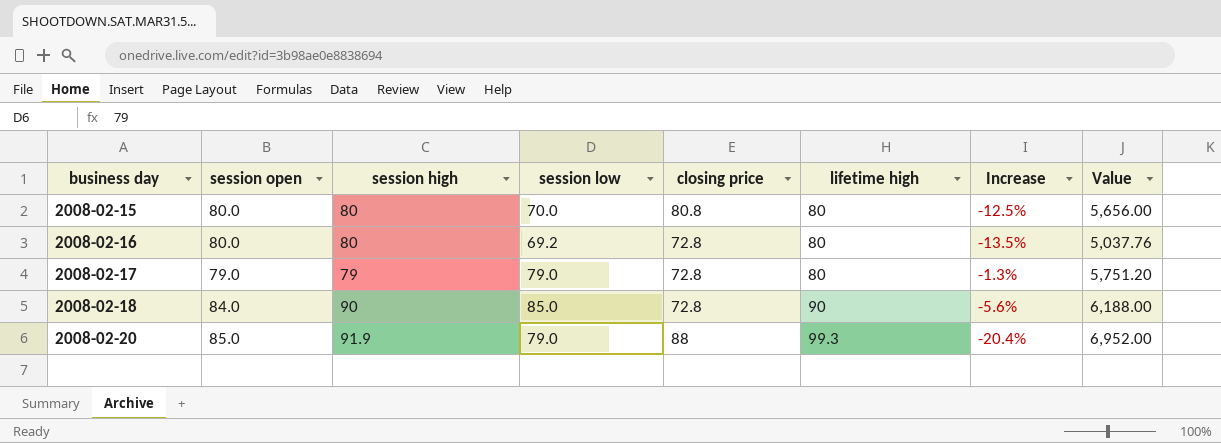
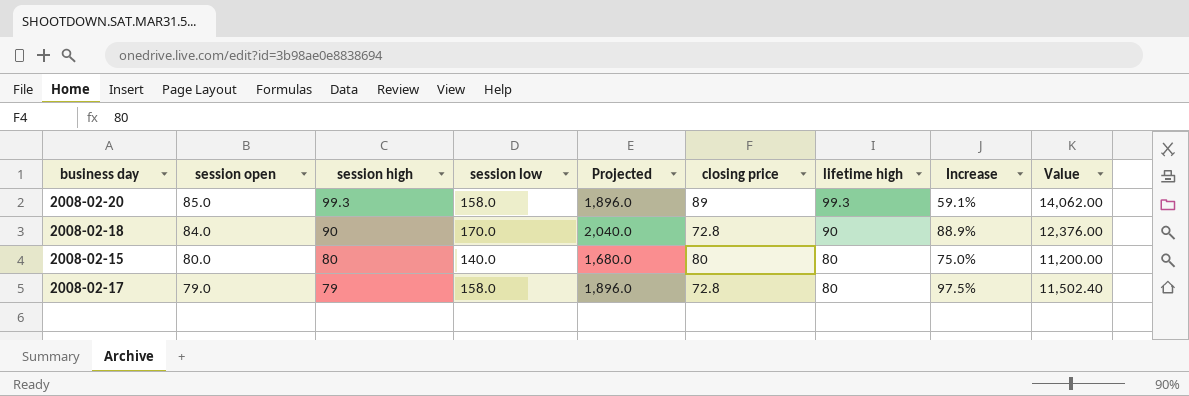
row order: business day ascending -> session open descending
column Projected | formula: none -> [session low] * 12
row 2008-02-16: 80.0 | 80 | 69.2 | 72.8 | 80 | -13.5% | 5,037.76 -> none
2008-02-20 | session high: 91.9 -> 99.3
2008-02-20 | session low: 79.0 -> 158.0
2008-02-20 | closing price: 88 -> 89
2008-02-20 | Increase: -20.4% -> 59.1%
2008-02-20 | Value: 6,952.00 -> 14,062.00
2008-02-18 | session low: 85.0 -> 170.0
2008-02-18 | Increase: -5.6% -> 88.9%
2008-02-18 | Value: 6,188.00 -> 12,376.00
2008-02-15 | session low: 70.0 -> 140.0
2008-02-15 | closing price: 80.8 -> 80
2008-02-15 | Increase: -12.5% -> 75.0%
2008-02-15 | Value: 5,656.00 -> 11,200.00
2008-02-17 | session low: 79.0 -> 158.0
2008-02-17 | Increase: -1.3% -> 97.5%
2008-02-17 | Value: 5,751.20 -> 11,502.40

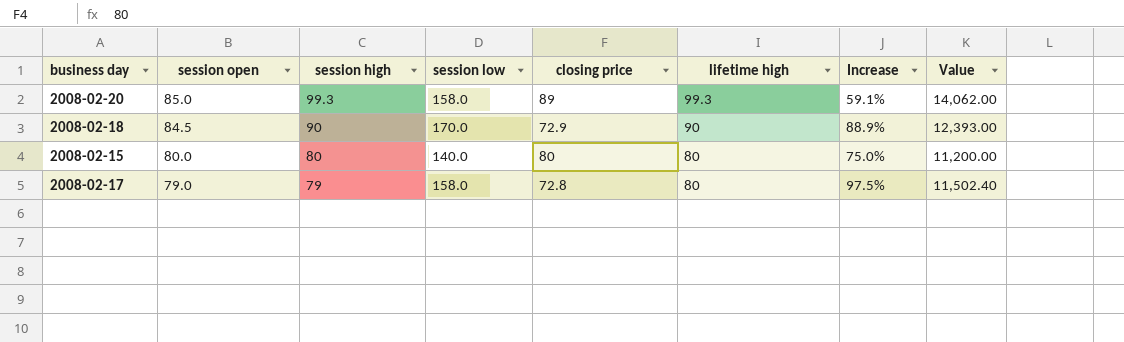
column Projected | formula: [session low] * 12 -> none
2008-02-18 | session open: 84.0 -> 84.5
2008-02-18 | closing price: 72.8 -> 72.9
2008-02-18 | Value: 12,376.00 -> 12,393.00

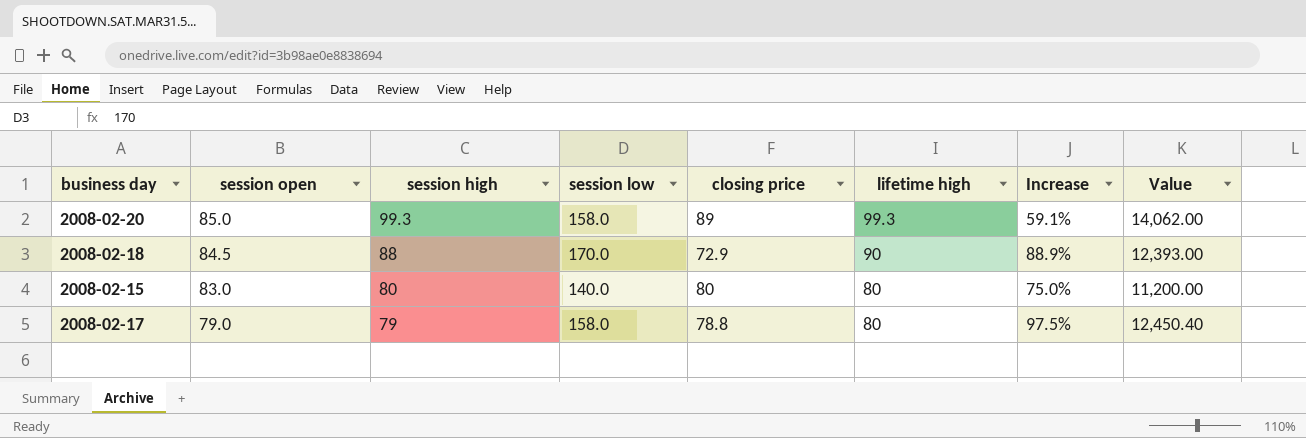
2008-02-18 | session high: 90 -> 88
2008-02-15 | session open: 80.0 -> 83.0
2008-02-17 | closing price: 72.8 -> 78.8
2008-02-17 | Value: 11,502.40 -> 12,450.40

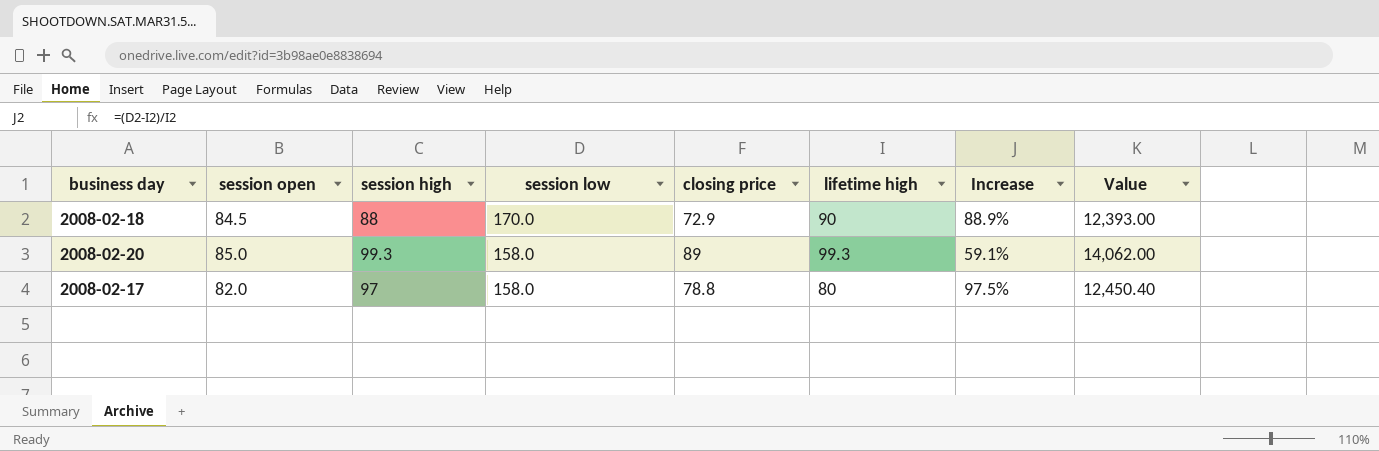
row order: session open descending -> session low descending
row 2008-02-15: 83.0 | 80 | 140.0 | 80 | 80 | 75.0% | 11,200.00 -> none
2008-02-17 | session open: 79.0 -> 82.0
2008-02-17 | session high: 79 -> 97

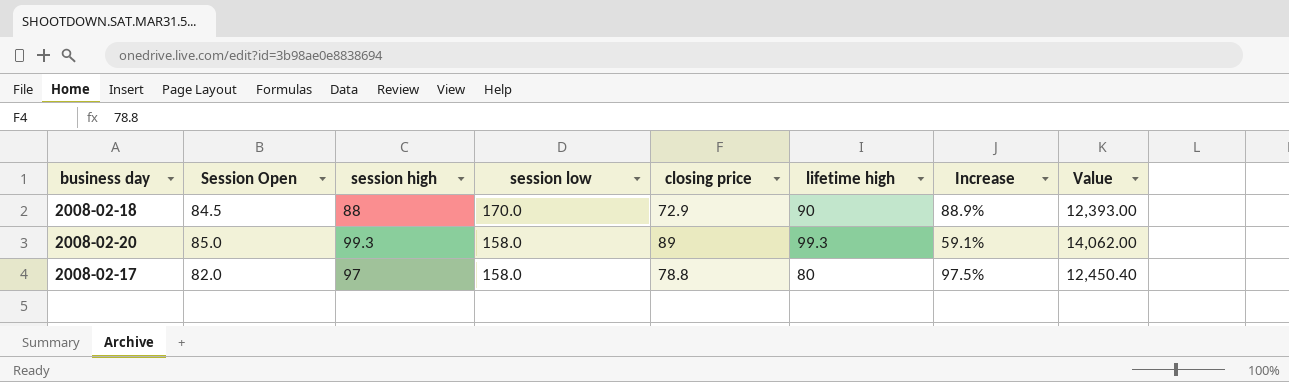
column name: session open -> Session Open

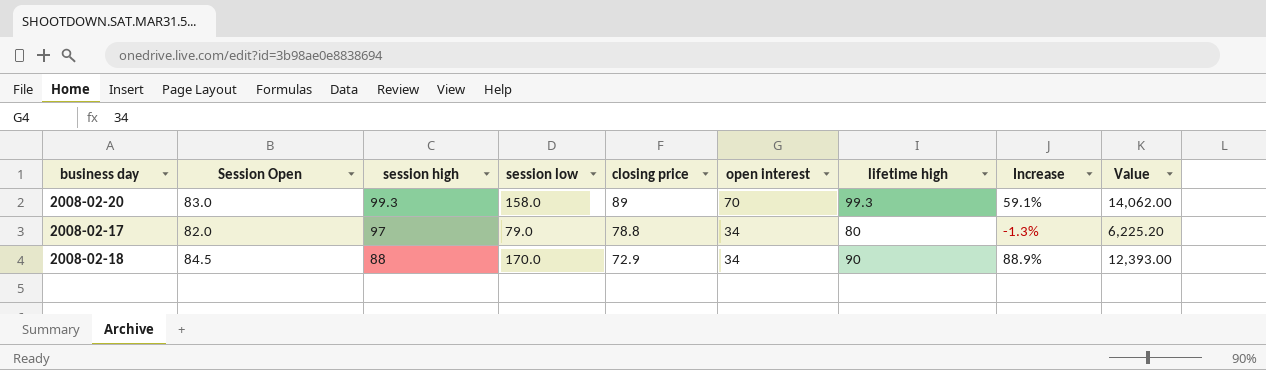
row order: session low descending -> session high descending
column open interest | position: none -> 6
2008-02-20 | Session Open: 85.0 -> 83.0
2008-02-17 | session low: 158.0 -> 79.0
2008-02-17 | Increase: 97.5% -> -1.3%
2008-02-17 | Value: 12,450.40 -> 6,225.20

